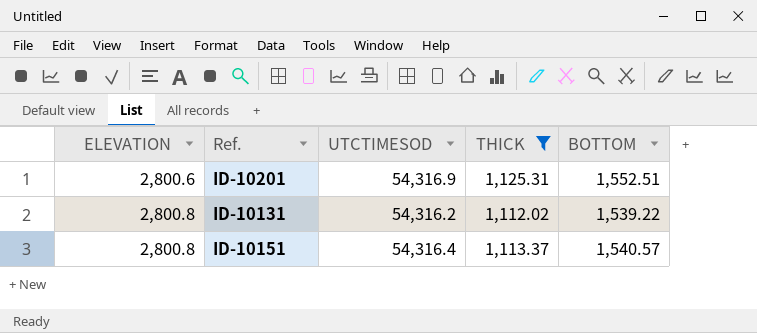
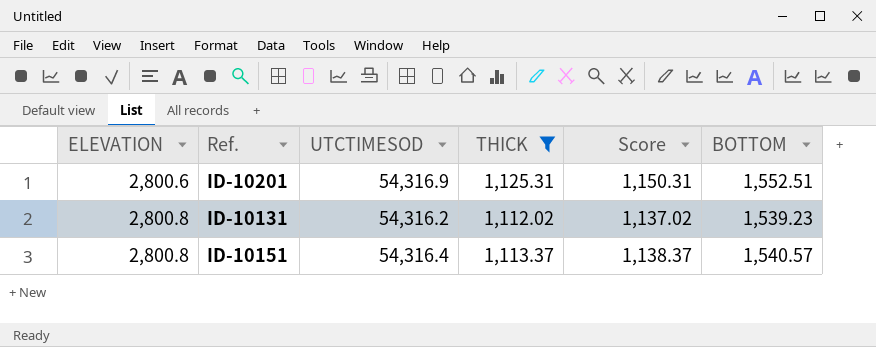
column Score | formula: none -> [THICK] + 25
ID-10131 | BOTTOM: 1,539.22 -> 1,539.23

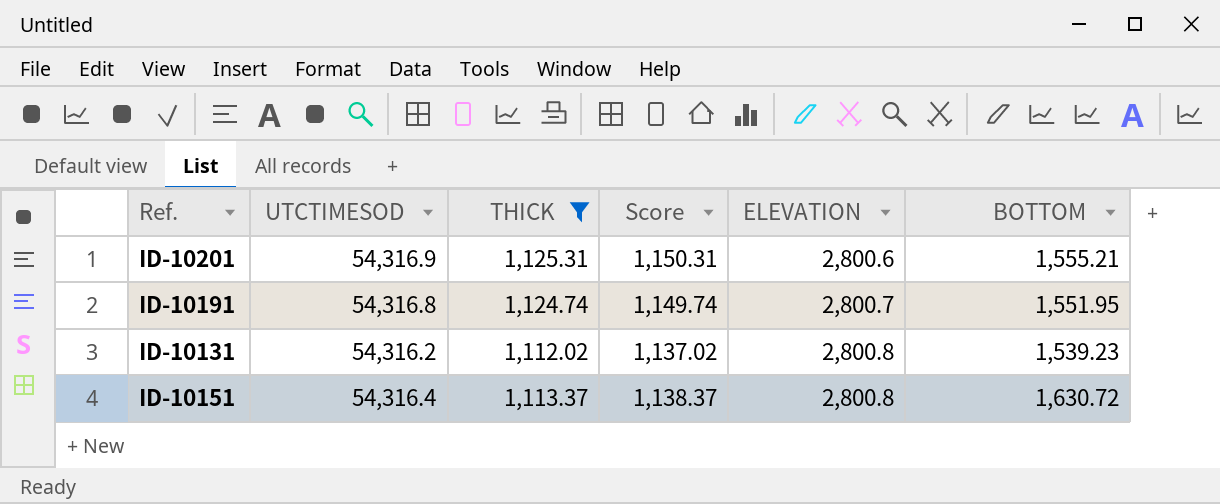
column ELEVATION | position: 1 -> 5
ID-10201 | BOTTOM: 1,552.51 -> 1,555.21
row ID-10191: none -> 54,316.8 | 1,124.74 | 1,149.74 | 2,800.7 | 1,551.95
ID-10151 | BOTTOM: 1,540.57 -> 1,630.72

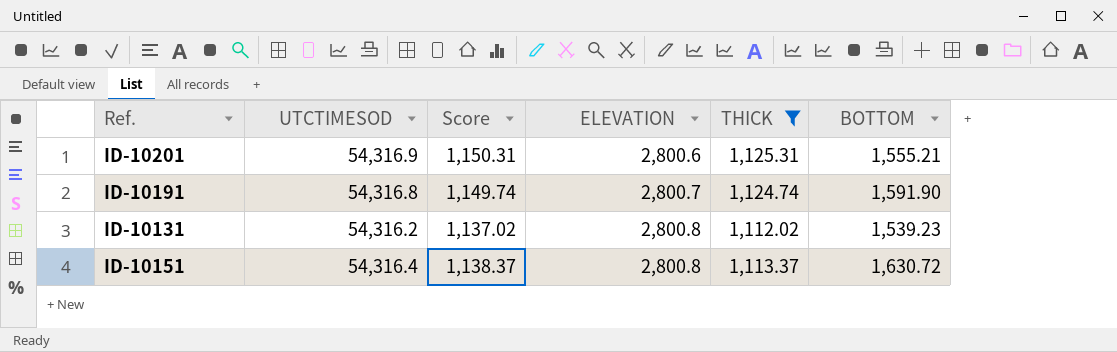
column THICK | position: 3 -> 5
ID-10191 | BOTTOM: 1,551.95 -> 1,591.90

